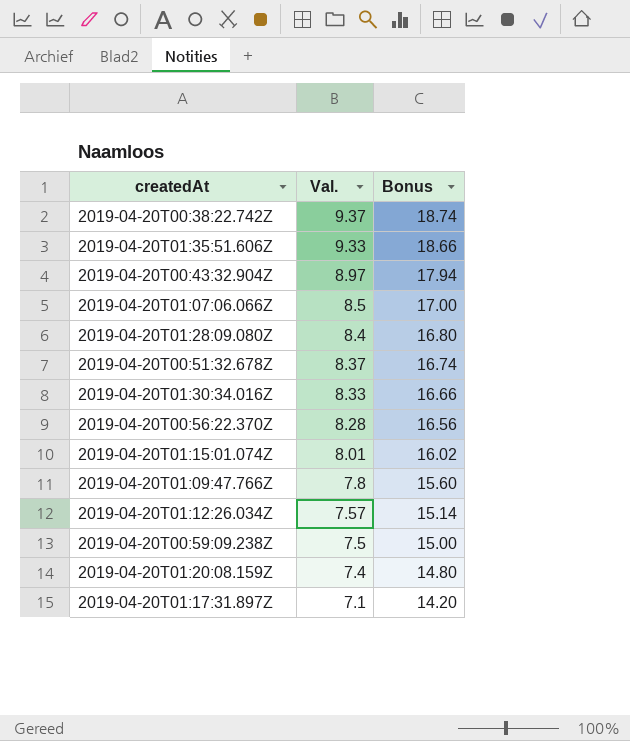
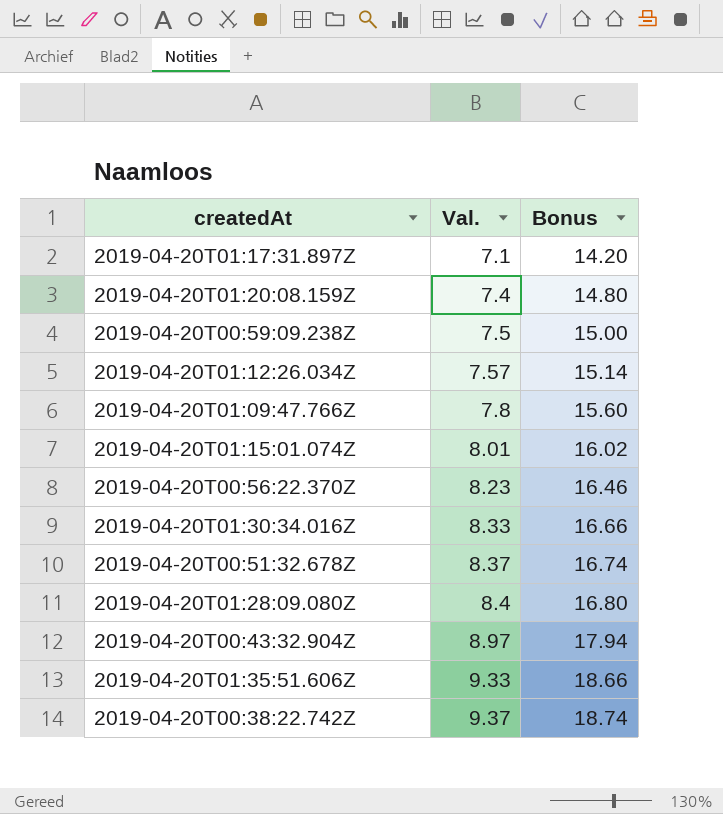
row order: Val. descending -> Val. ascending
row 2019-04-20T01:07:06.066Z: 8.5 | 17.00 -> none
2019-04-20T00:56:22.370Z | Val.: 8.28 -> 8.23
2019-04-20T00:56:22.370Z | Bonus: 16.56 -> 16.46

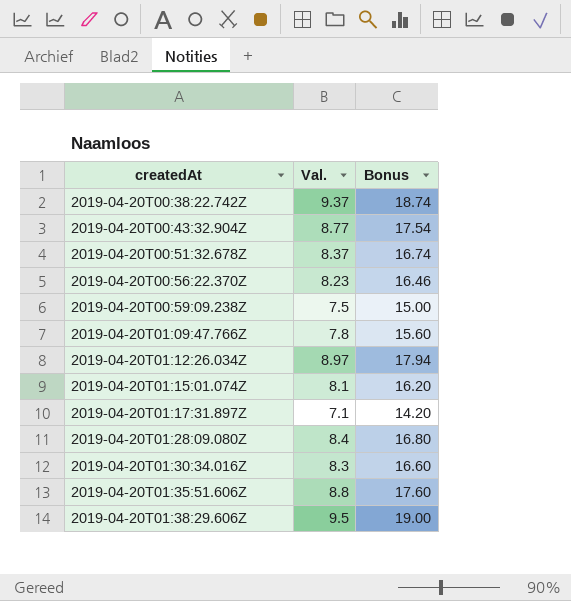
row order: Val. ascending -> createdAt ascending
row 2019-04-20T01:20:08.159Z: 7.4 | 14.80 -> none
2019-04-20T00:43:32.904Z | Val.: 8.97 -> 8.77
2019-04-20T00:43:32.904Z | Bonus: 17.94 -> 17.54
2019-04-20T01:12:26.034Z | Val.: 7.57 -> 8.97
2019-04-20T01:12:26.034Z | Bonus: 15.14 -> 17.94
2019-04-20T01:15:01.074Z | Val.: 8.01 -> 8.1
2019-04-20T01:15:01.074Z | Bonus: 16.02 -> 16.20
2019-04-20T01:30:34.016Z | Val.: 8.33 -> 8.3
2019-04-20T01:30:34.016Z | Bonus: 16.66 -> 16.60
2019-04-20T01:35:51.606Z | Val.: 9.33 -> 8.8
2019-04-20T01:35:51.606Z | Bonus: 18.66 -> 17.60
row 2019-04-20T01:38:29.606Z: none -> 9.5 | 19.00

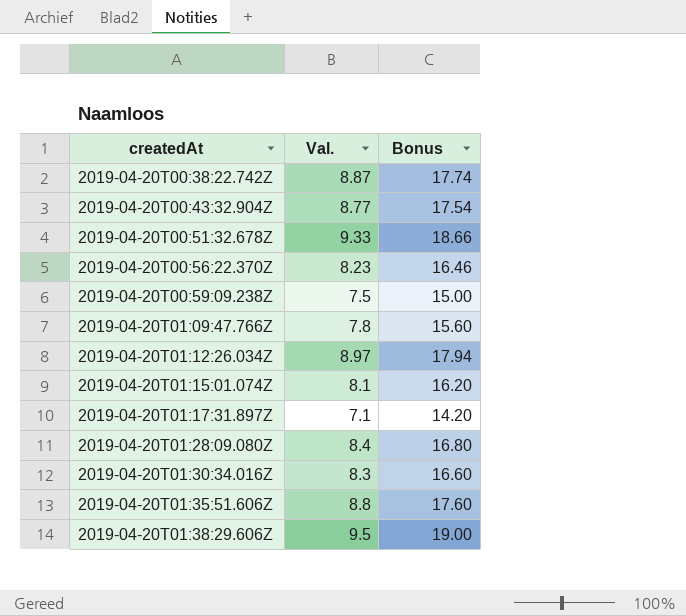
2019-04-20T00:38:22.742Z | Val.: 9.37 -> 8.87
2019-04-20T00:38:22.742Z | Bonus: 18.74 -> 17.74
2019-04-20T00:51:32.678Z | Val.: 8.37 -> 9.33
2019-04-20T00:51:32.678Z | Bonus: 16.74 -> 18.66

